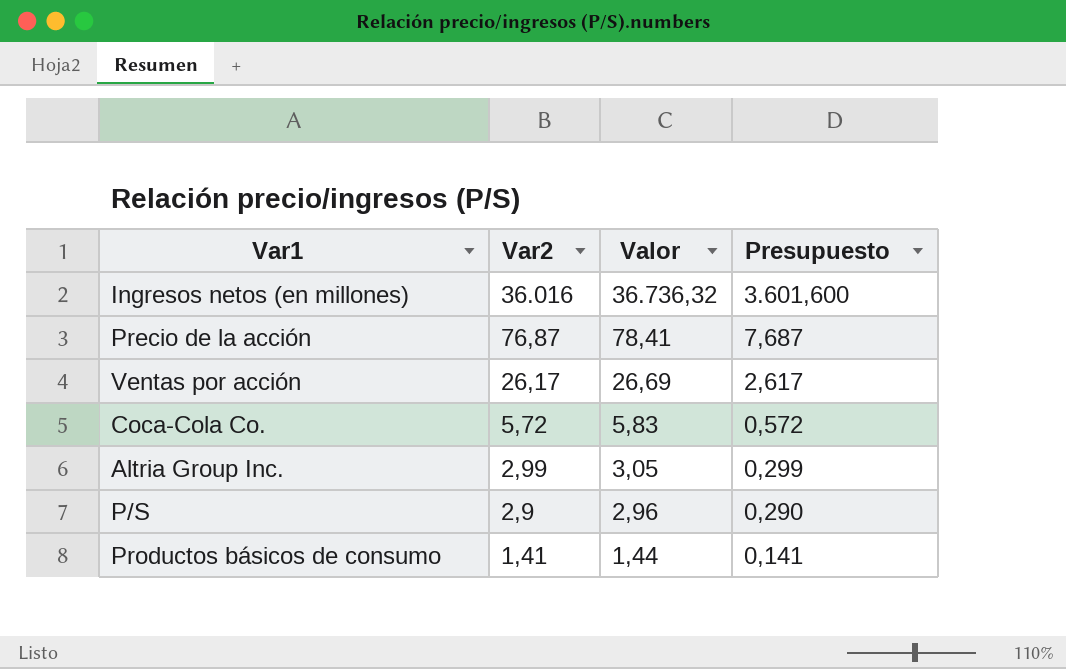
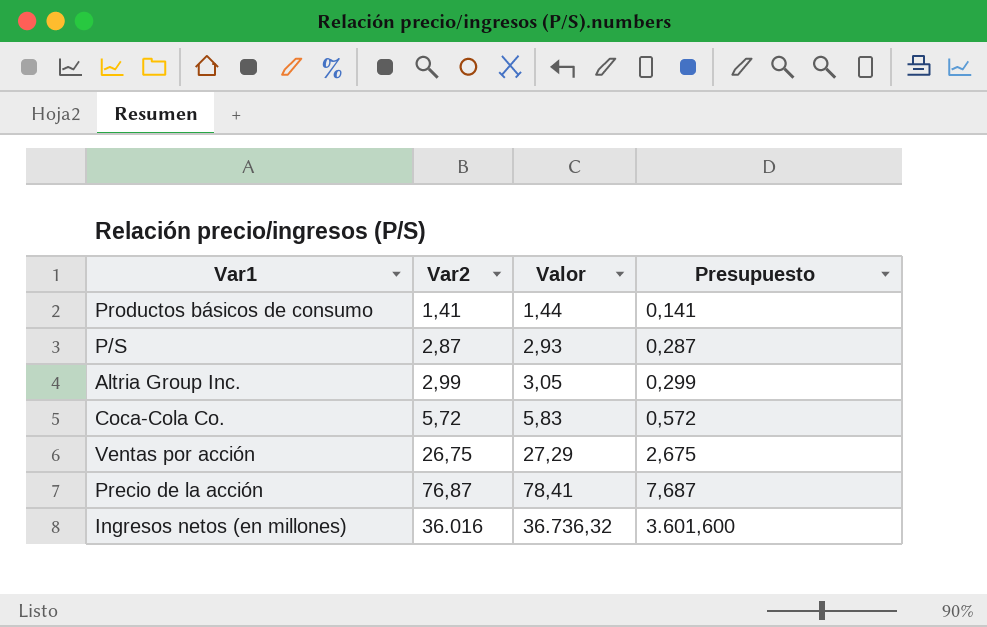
row order: Var2 descending -> Var2 ascending
P/S | Var2: 2,9 -> 2,87
P/S | Valor: 2,96 -> 2,93
P/S | Presupuesto: 0,290 -> 0,287
Ventas por acción | Var2: 26,17 -> 26,75
Ventas por acción | Valor: 26,69 -> 27,29
Ventas por acción | Presupuesto: 2,617 -> 2,675

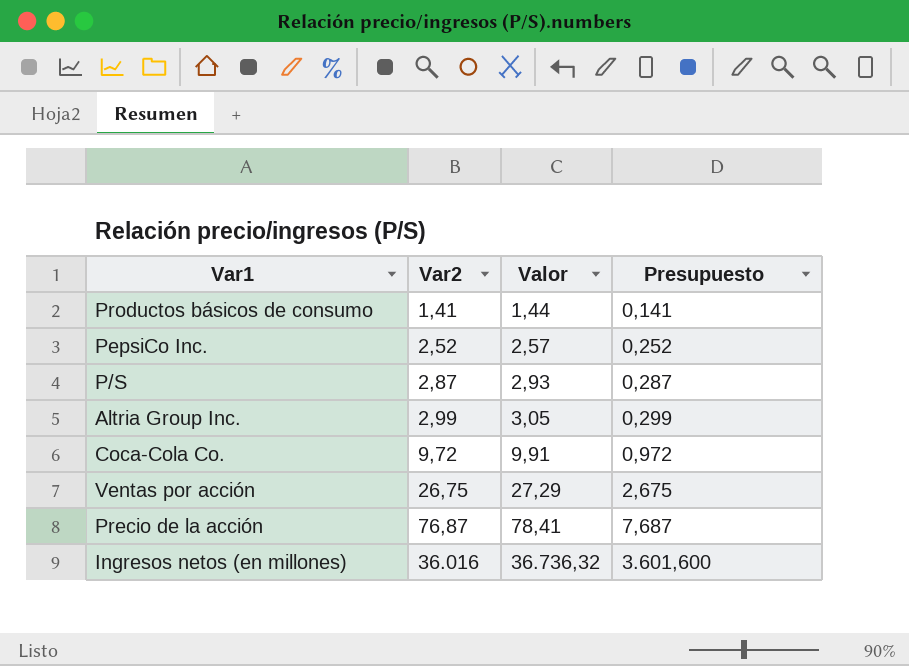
row PepsiCo Inc.: none -> 2,52 | 2,57 | 0,252
Coca-Cola Co. | Var2: 5,72 -> 9,72
Coca-Cola Co. | Valor: 5,83 -> 9,91
Coca-Cola Co. | Presupuesto: 0,572 -> 0,972

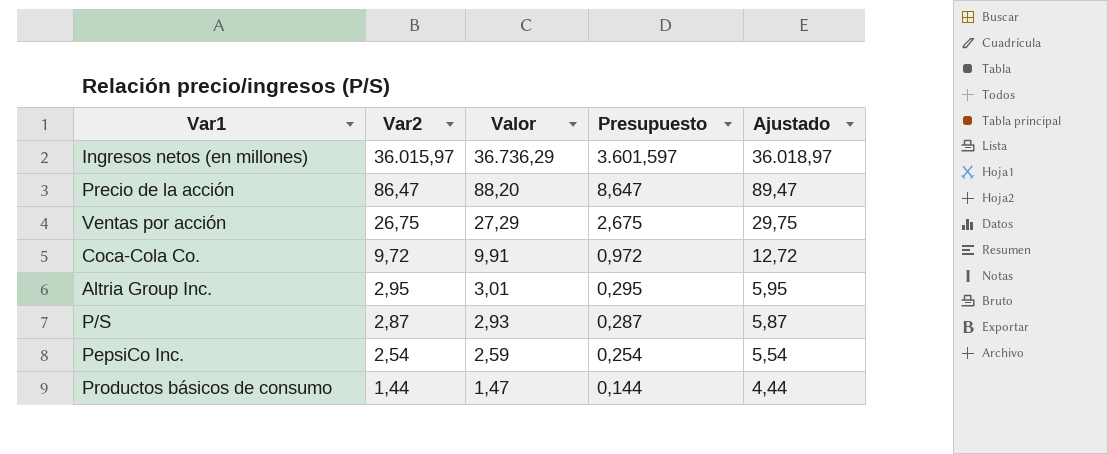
row order: Var2 ascending -> Var2 descending
column Ajustado | formula: none -> [Var2] + 3
Ingresos netos (en millones) | Var2: 36.016 -> 36.015,97
Ingresos netos (en millones) | Valor: 36.736,32 -> 36.736,29
Ingresos netos (en millones) | Presupuesto: 3.601,600 -> 3.601,597
Precio de la acción | Var2: 76,87 -> 86,47
Precio de la acción | Valor: 78,41 -> 88,20
Precio de la acción | Presupuesto: 7,687 -> 8,647
Altria Group Inc. | Var2: 2,99 -> 2,95
Altria Group Inc. | Valor: 3,05 -> 3,01
Altria Group Inc. | Presupuesto: 0,299 -> 0,295
PepsiCo Inc. | Var2: 2,52 -> 2,54
PepsiCo Inc. | Valor: 2,57 -> 2,59
PepsiCo Inc. | Presupuesto: 0,252 -> 0,254
Productos básicos de consumo | Var2: 1,41 -> 1,44
Productos básicos de consumo | Valor: 1,44 -> 1,47
Productos básicos de consumo | Presupuesto: 0,141 -> 0,144

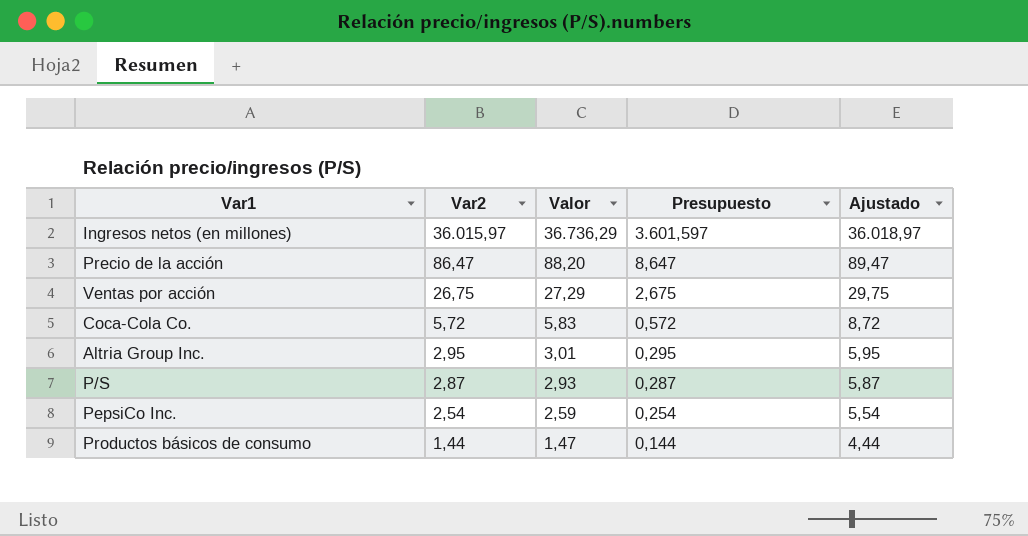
Coca-Cola Co. | Var2: 9,72 -> 5,72
Coca-Cola Co. | Valor: 9,91 -> 5,83
Coca-Cola Co. | Presupuesto: 0,972 -> 0,572
Coca-Cola Co. | Ajustado: 12,72 -> 8,72

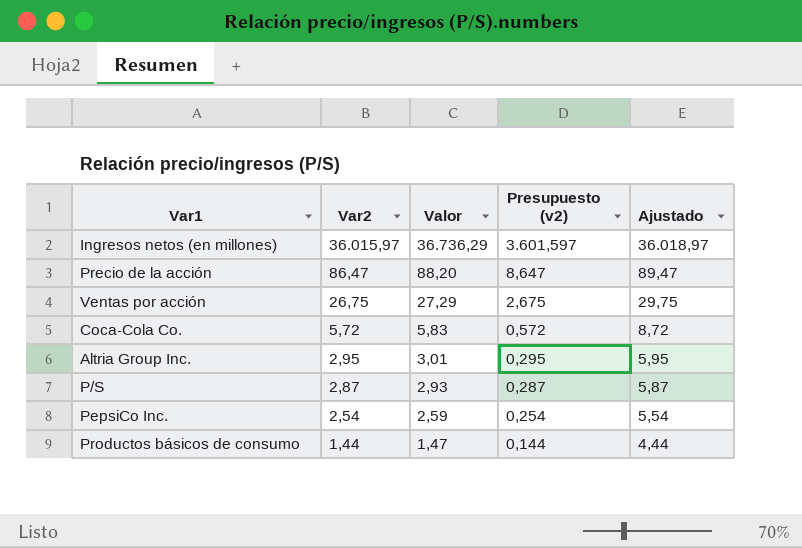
column name: Presupuesto -> Presupuesto (v2)

